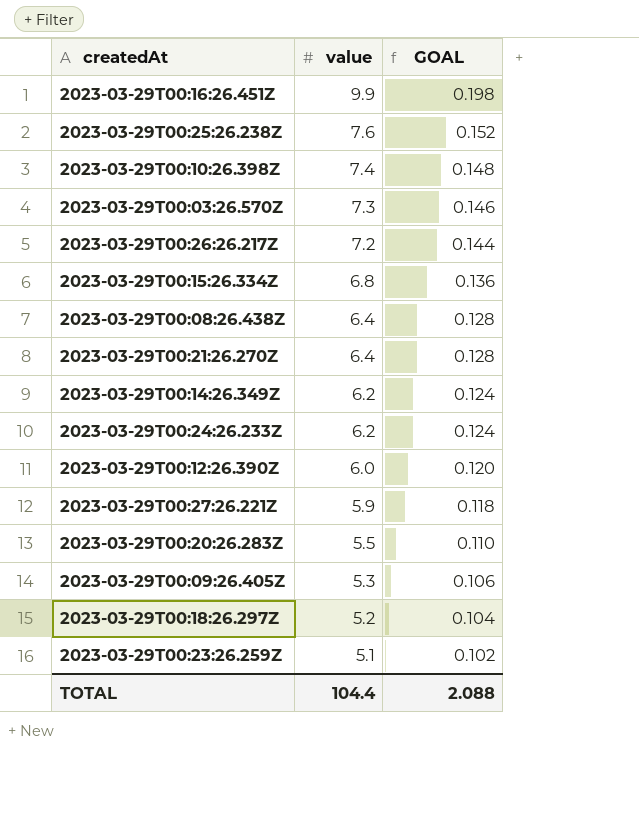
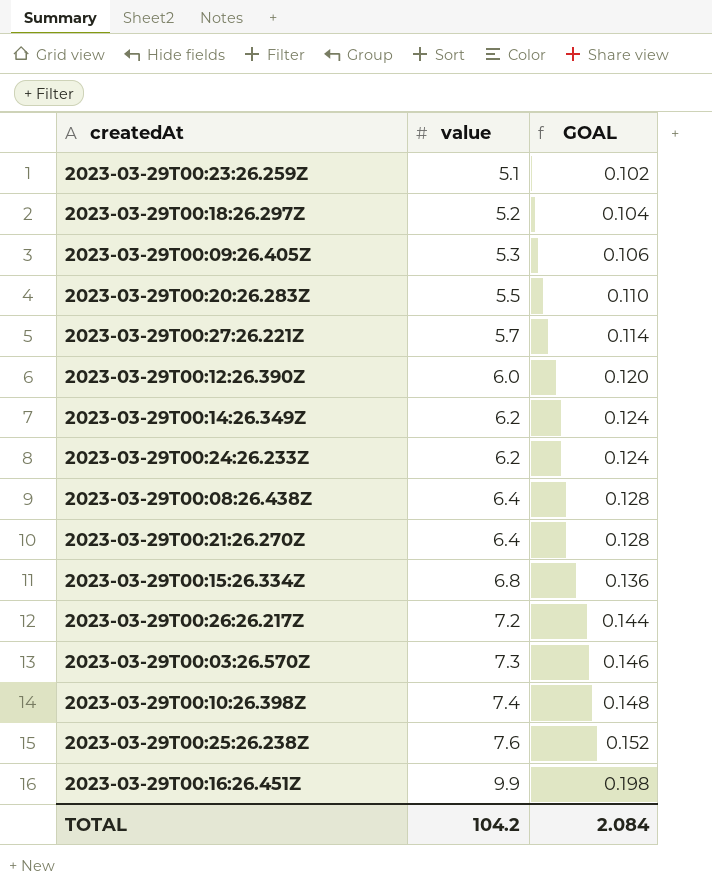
row order: value descending -> value ascending
2023-03-29T00:27:26.221Z | value: 5.9 -> 5.7
2023-03-29T00:27:26.221Z | GOAL: 0.118 -> 0.114
TOTAL | value: 104.4 -> 104.2
TOTAL | GOAL: 2.088 -> 2.084

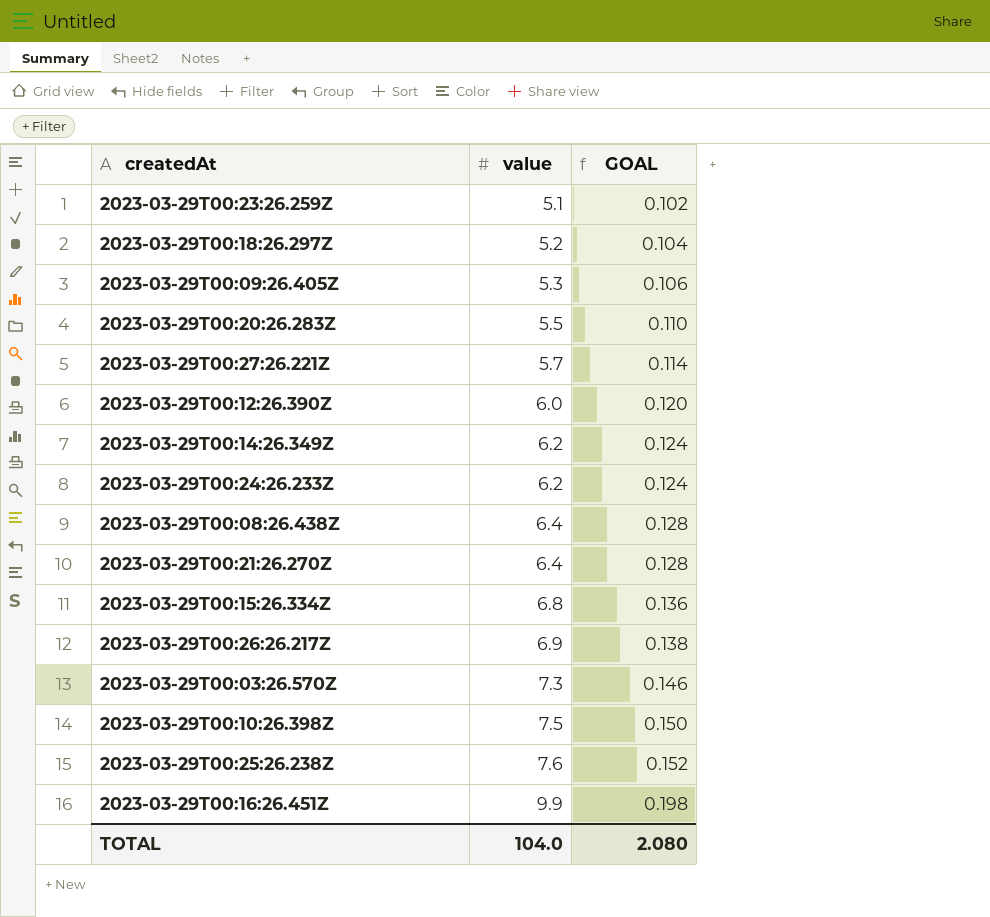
2023-03-29T00:26:26.217Z | value: 7.2 -> 6.9
2023-03-29T00:26:26.217Z | GOAL: 0.144 -> 0.138
2023-03-29T00:10:26.398Z | value: 7.4 -> 7.5
2023-03-29T00:10:26.398Z | GOAL: 0.148 -> 0.150
TOTAL | value: 104.2 -> 104.0
TOTAL | GOAL: 2.084 -> 2.080

